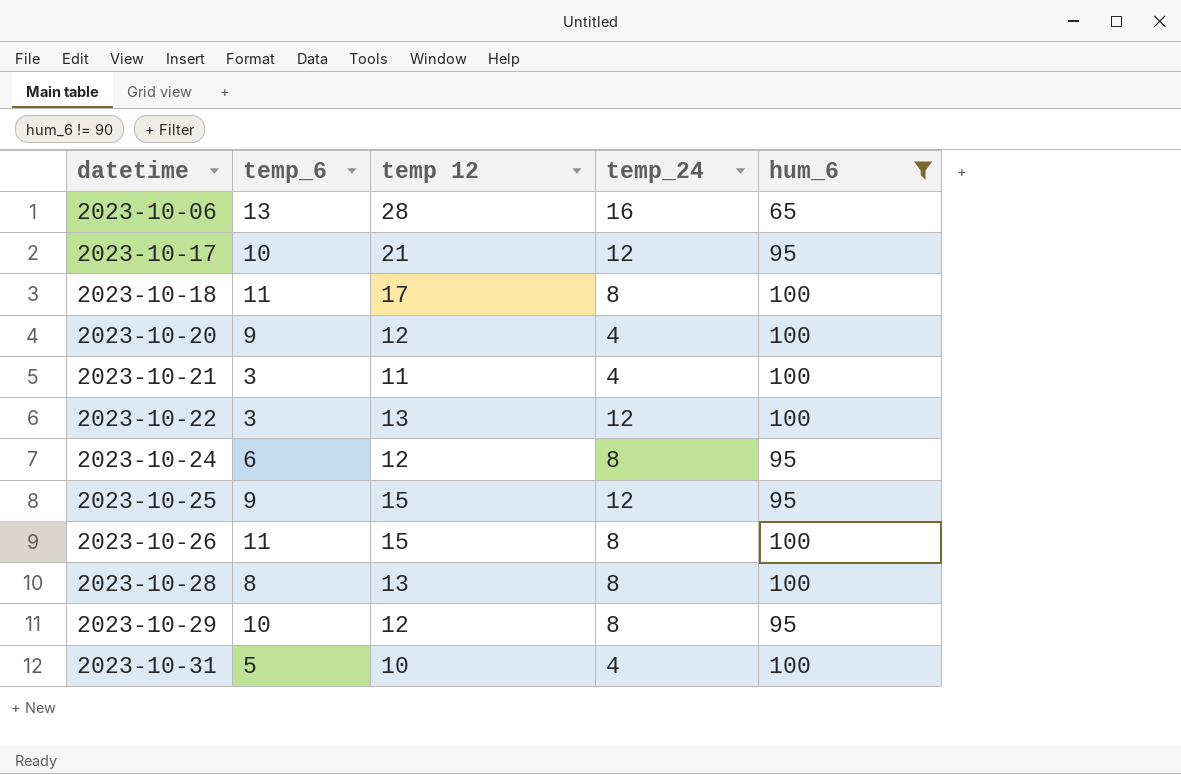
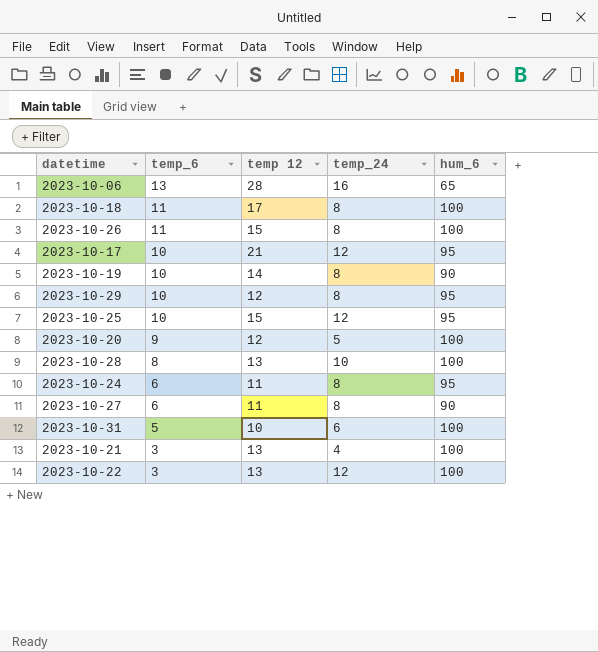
filter: hum_6 != 90 -> none
row order: datetime ascending -> temp_6 descending
2023-10-25 | temp_6: 9 -> 10
2023-10-20 | temp_24: 4 -> 5
2023-10-28 | temp_24: 8 -> 10
2023-10-24 | temp 12: 12 -> 11
2023-10-31 | temp_24: 4 -> 6
2023-10-21 | temp 12: 11 -> 13

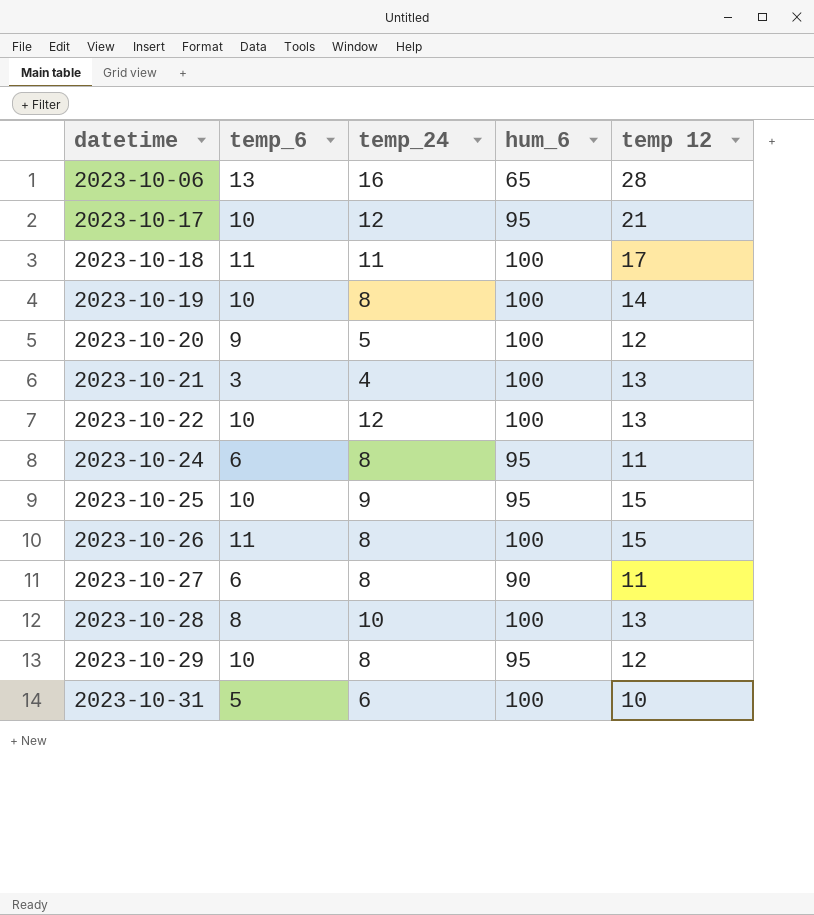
row order: temp_6 descending -> datetime ascending
column temp 12 | position: 3 -> 5
2023-10-18 | temp_24: 8 -> 11
2023-10-19 | hum_6: 90 -> 100
2023-10-22 | temp_6: 3 -> 10
2023-10-25 | temp_24: 12 -> 9

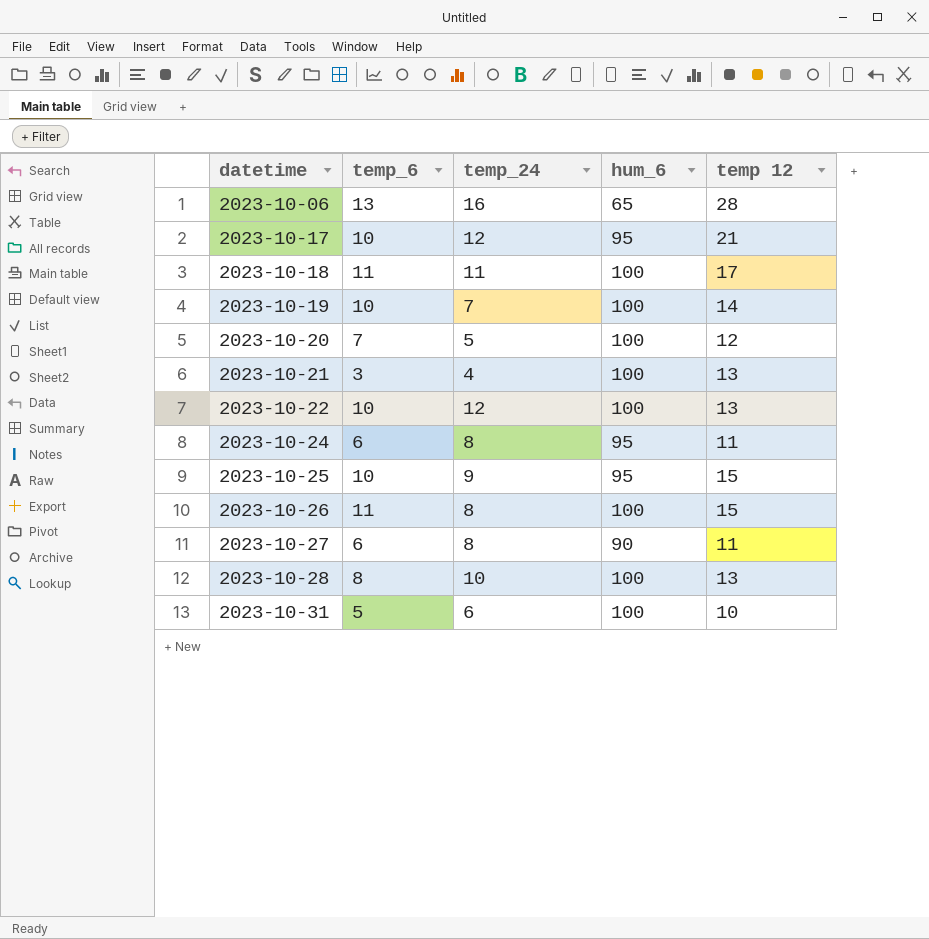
row 2023-10-29: 10 | 8 | 95 | 12 -> none
2023-10-19 | temp_24: 8 -> 7
2023-10-20 | temp_6: 9 -> 7

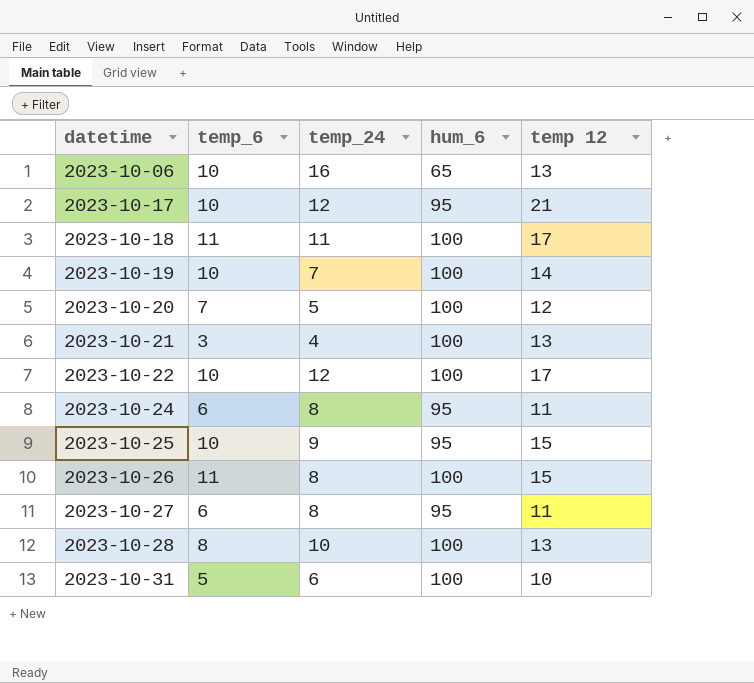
2023-10-06 | temp_6: 13 -> 10
2023-10-06 | temp 12: 28 -> 13
2023-10-22 | temp 12: 13 -> 17
2023-10-27 | hum_6: 90 -> 95

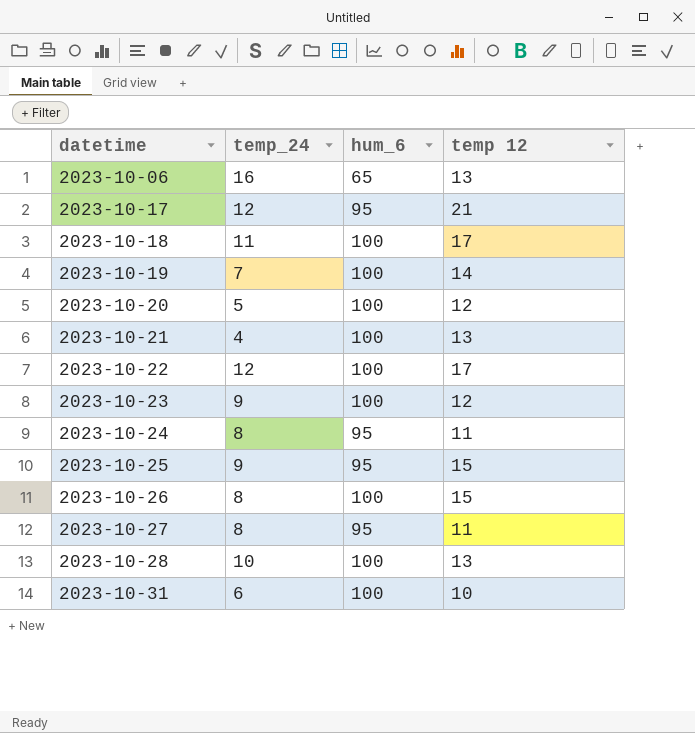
column temp_6 | position: 2 -> none
row 2023-10-23: none -> 9 | 100 | 12

